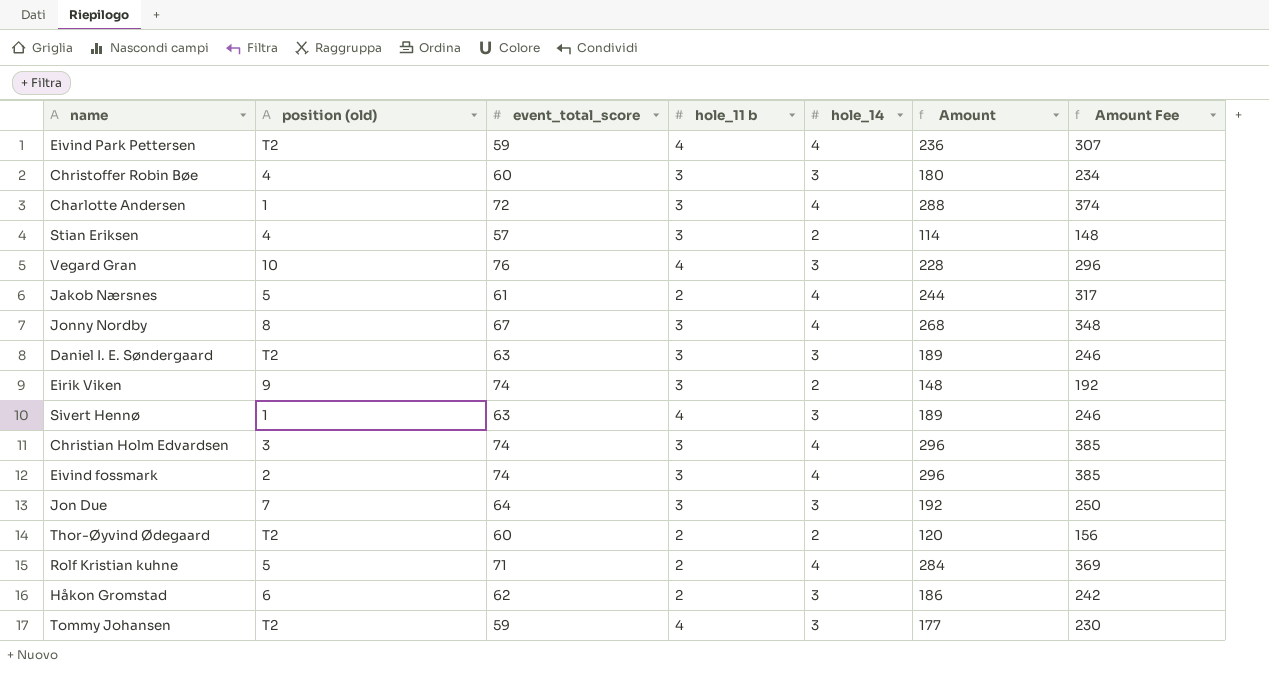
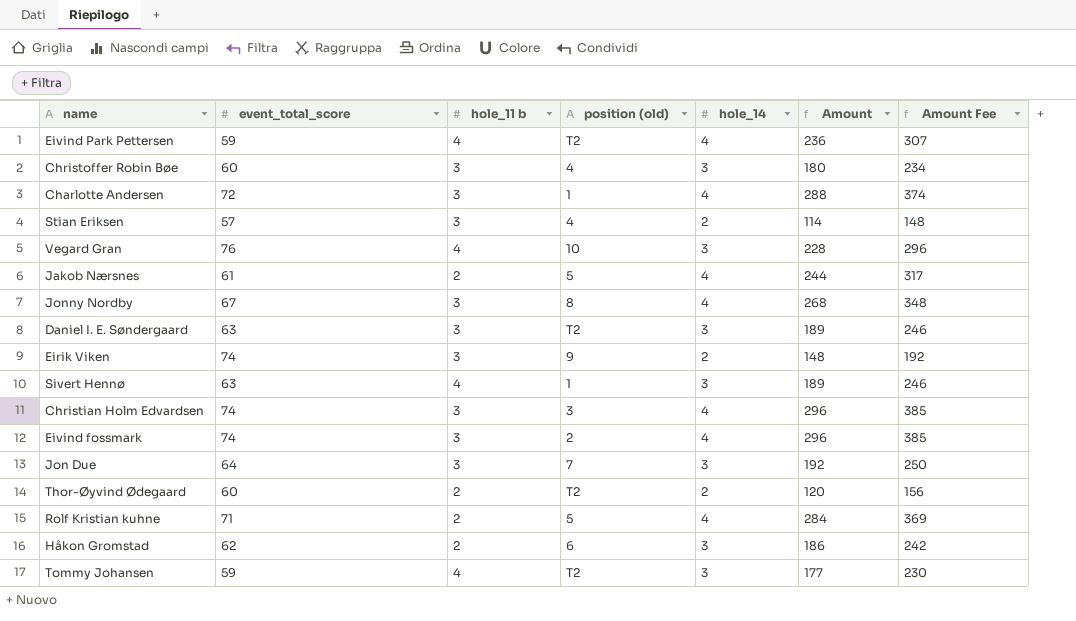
column position (old) | position: 2 -> 4

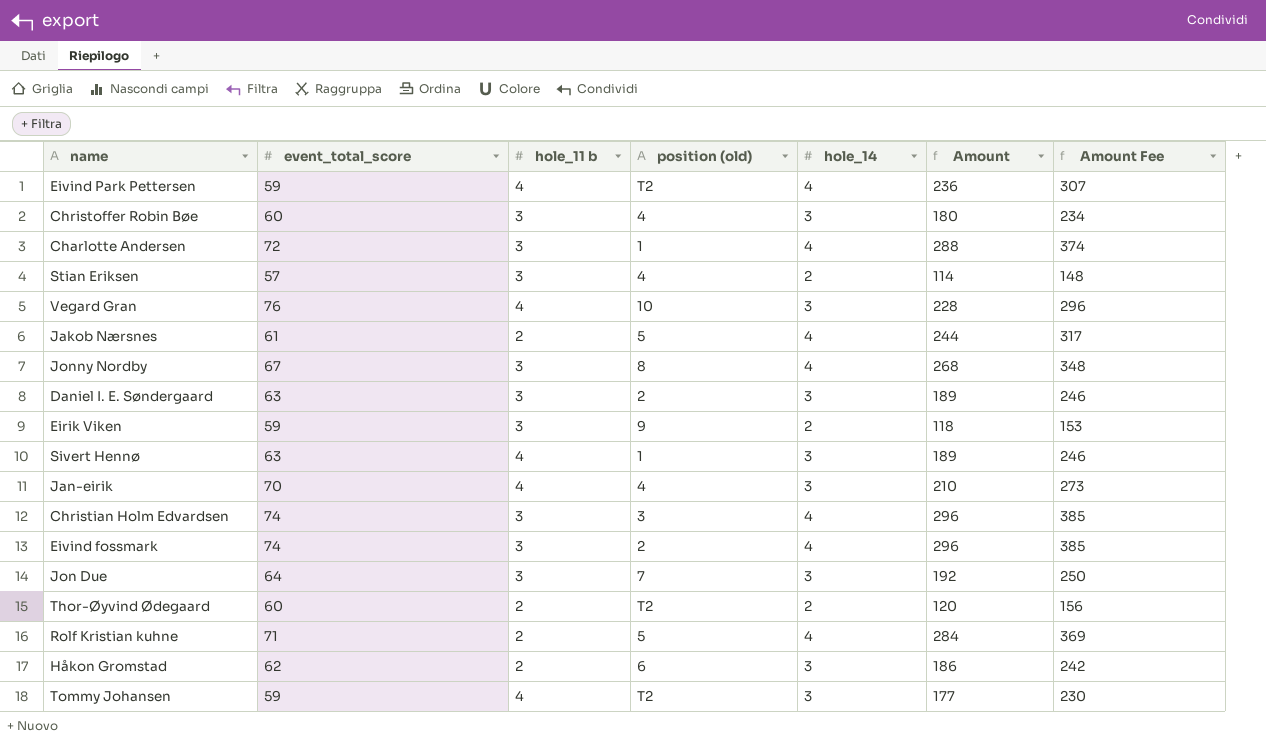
Daniel I. E. Søndergaard | position (old): T2 -> 2
Eirik Viken | event_total_score: 74 -> 59
Eirik Viken | Amount: 148 -> 118
Eirik Viken | Amount Fee: 192 -> 153
row Jan-eirik: none -> 70 | 4 | 4 | 3 | 210 | 273

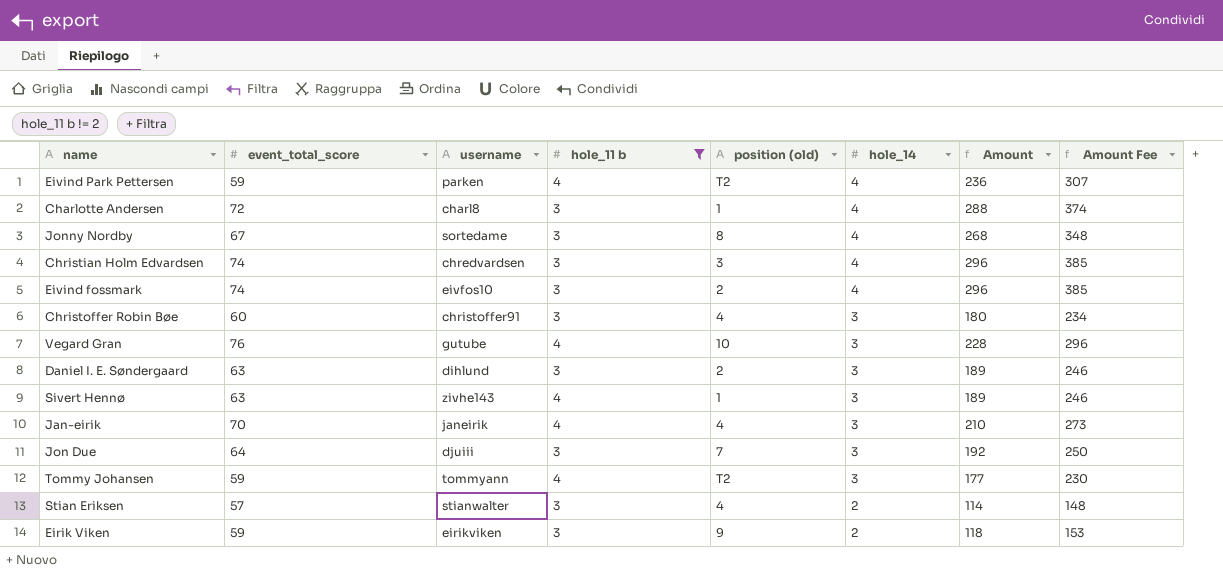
filter: none -> hole_11 b != 2
row order: none -> hole_14 descending
column username | position: none -> 3

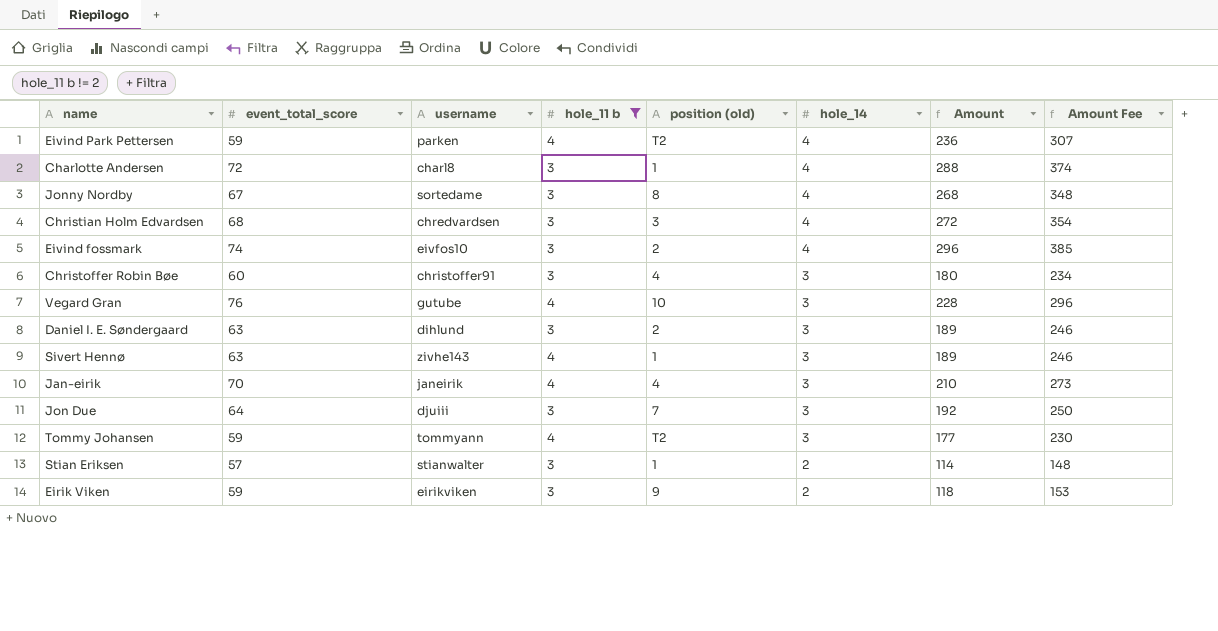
Christian Holm Edvardsen | event_total_score: 74 -> 68
Christian Holm Edvardsen | Amount: 296 -> 272
Christian Holm Edvardsen | Amount Fee: 385 -> 354
Stian Eriksen | position (old): 4 -> 1

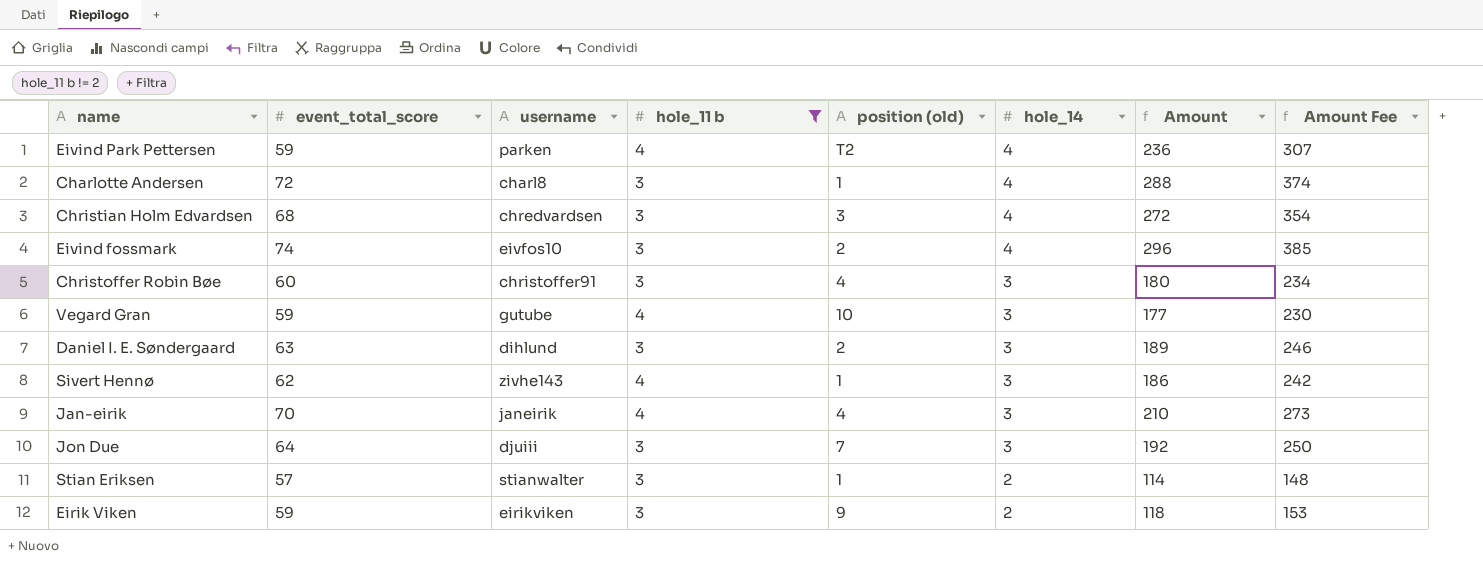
row Jonny Nordby: 67 | sortedame | 3 | 8 | 4 | 268 | 348 -> none
row Tommy Johansen: 59 | tommyann | 4 | T2 | 3 | 177 | 230 -> none
Vegard Gran | event_total_score: 76 -> 59
Vegard Gran | Amount: 228 -> 177
Vegard Gran | Amount Fee: 296 -> 230
Sivert Hennø | event_total_score: 63 -> 62
Sivert Hennø | Amount: 189 -> 186
Sivert Hennø | Amount Fee: 246 -> 242

